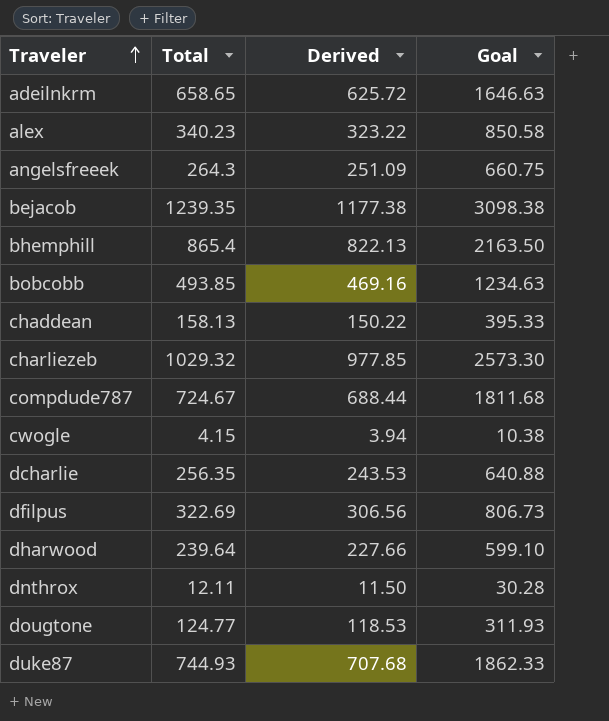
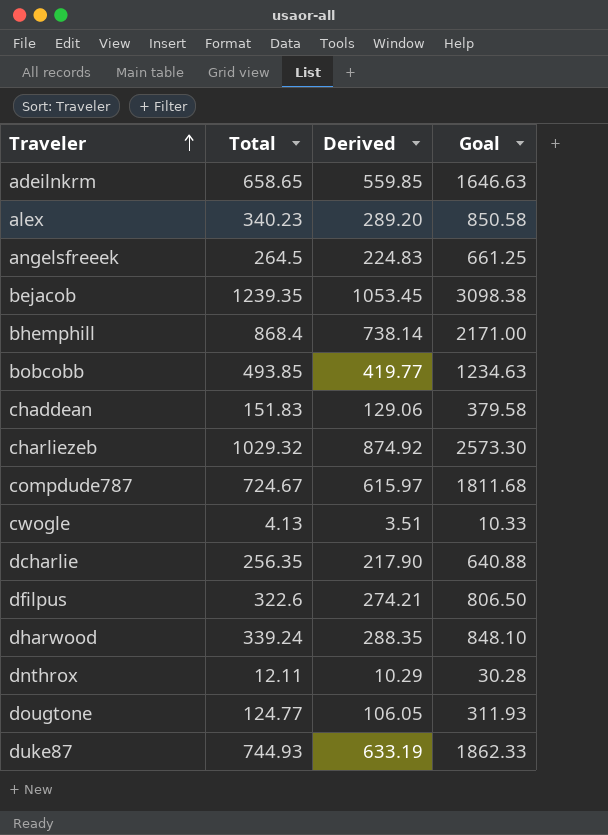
column Derived | formula: [Total] * 0.95 -> [Total] * 0.85
angelsfreeek | Total: 264.3 -> 264.5
angelsfreeek | Goal: 660.75 -> 661.25
bhemphill | Total: 865.4 -> 868.4
bhemphill | Goal: 2163.50 -> 2171.00
chaddean | Total: 158.13 -> 151.83
chaddean | Goal: 395.33 -> 379.58
cwogle | Total: 4.15 -> 4.13
cwogle | Goal: 10.38 -> 10.33
dfilpus | Total: 322.69 -> 322.6
dfilpus | Goal: 806.73 -> 806.50
dharwood | Total: 239.64 -> 339.24
dharwood | Goal: 599.10 -> 848.10

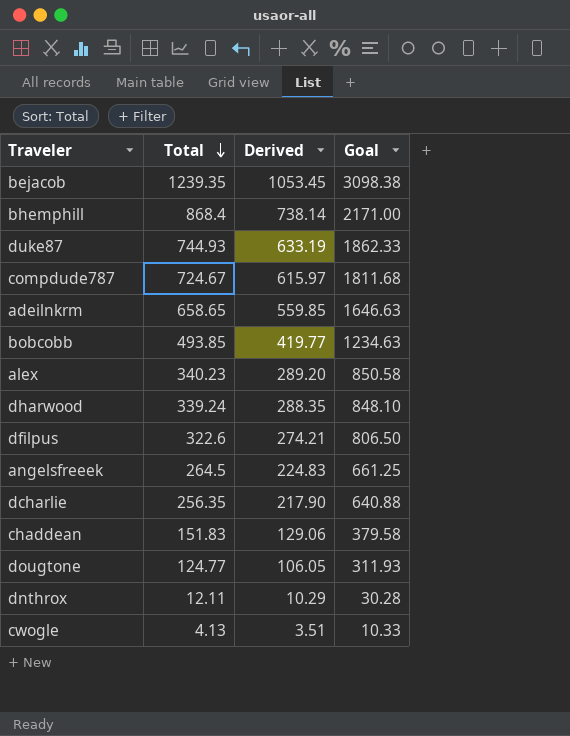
row order: Traveler ascending -> Total descending
row charliezeb: 1029.32 | 874.92 | 2573.30 -> none

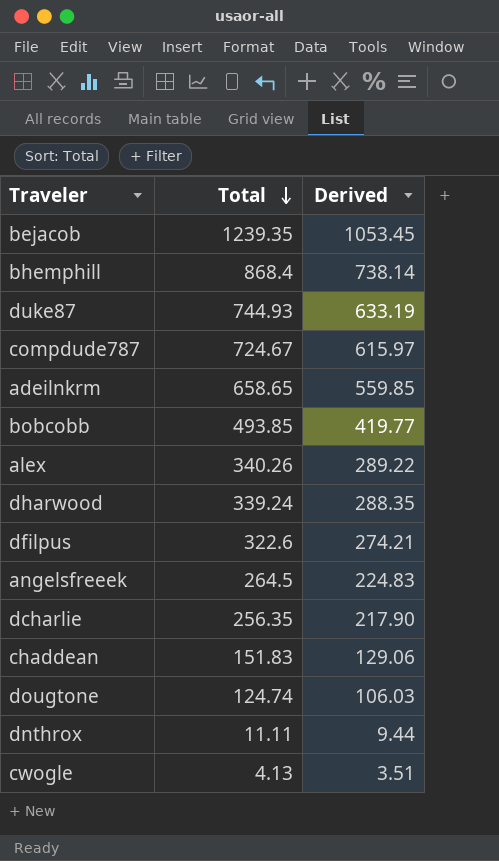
column Goal | formula: [Total] * 2.5 -> none
alex | Total: 340.23 -> 340.26
alex | Derived: 289.20 -> 289.22
dougtone | Total: 124.77 -> 124.74
dougtone | Derived: 106.05 -> 106.03
dnthrox | Total: 12.11 -> 11.11
dnthrox | Derived: 10.29 -> 9.44

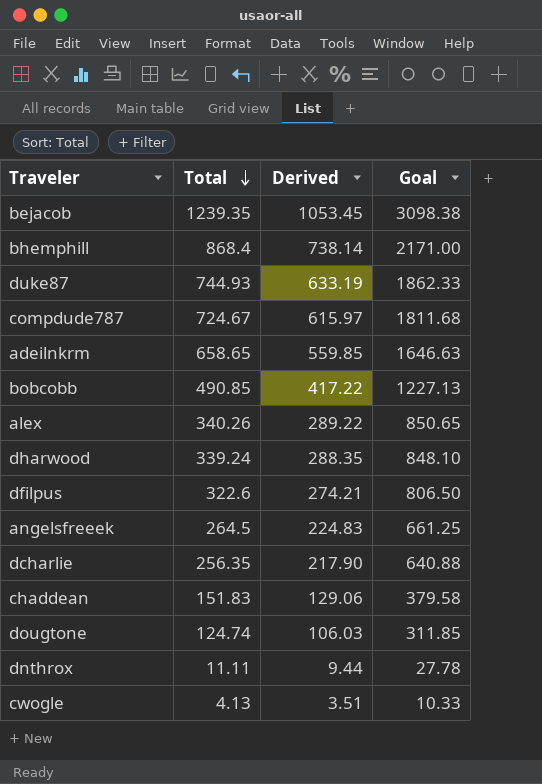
column Goal | formula: none -> [Total] * 2.5
bobcobb | Total: 493.85 -> 490.85
bobcobb | Derived: 419.77 -> 417.22

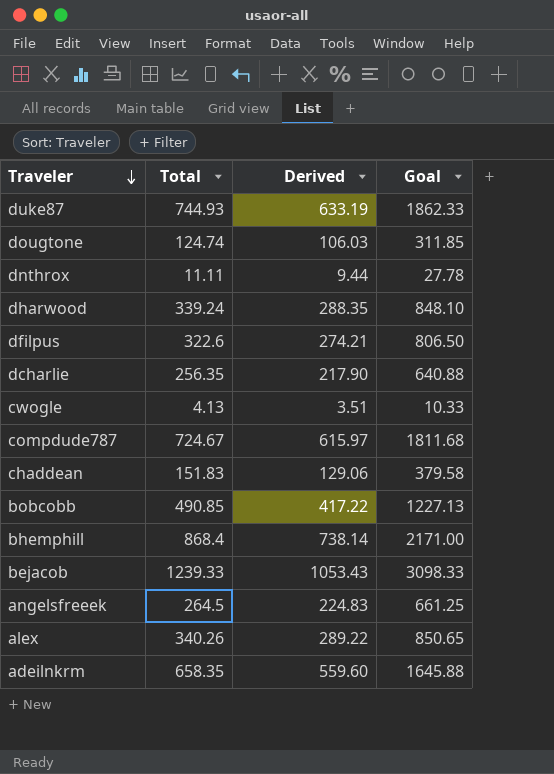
row order: Total descending -> Traveler descending
bejacob | Total: 1239.35 -> 1239.33
bejacob | Derived: 1053.45 -> 1053.43
bejacob | Goal: 3098.38 -> 3098.33
adeilnkrm | Total: 658.65 -> 658.35
adeilnkrm | Derived: 559.85 -> 559.60
adeilnkrm | Goal: 1646.63 -> 1645.88

